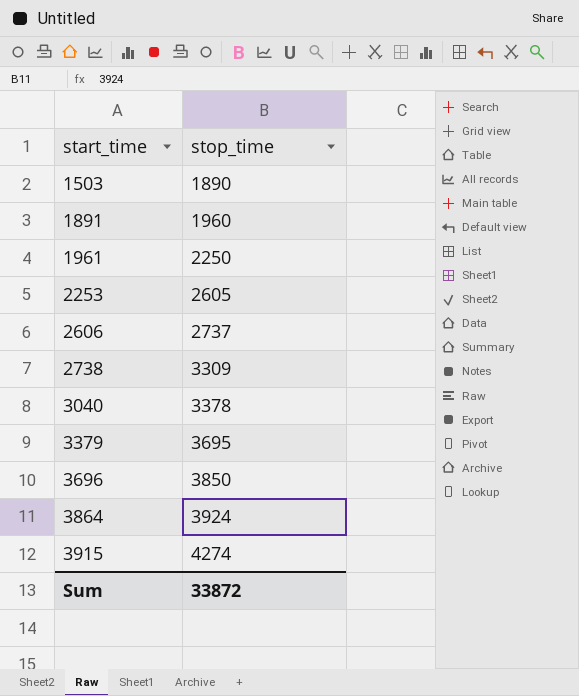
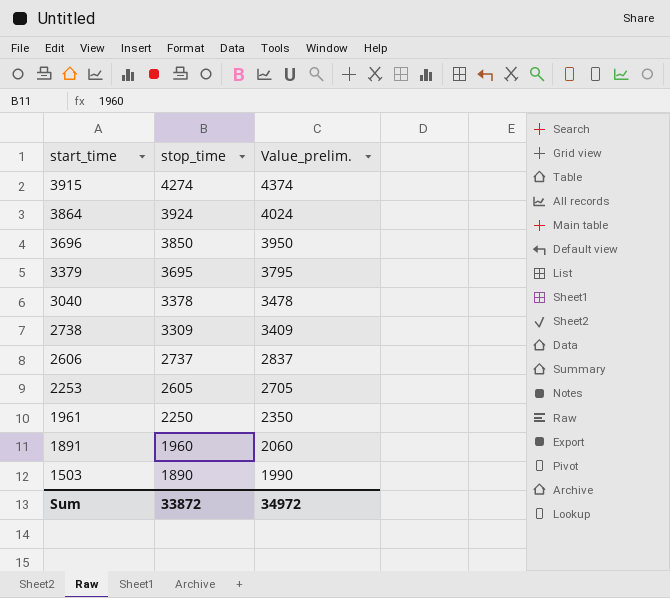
row order: start_time ascending -> start_time descending
column Value_prelim. | formula: none -> [stop_time] + 100

